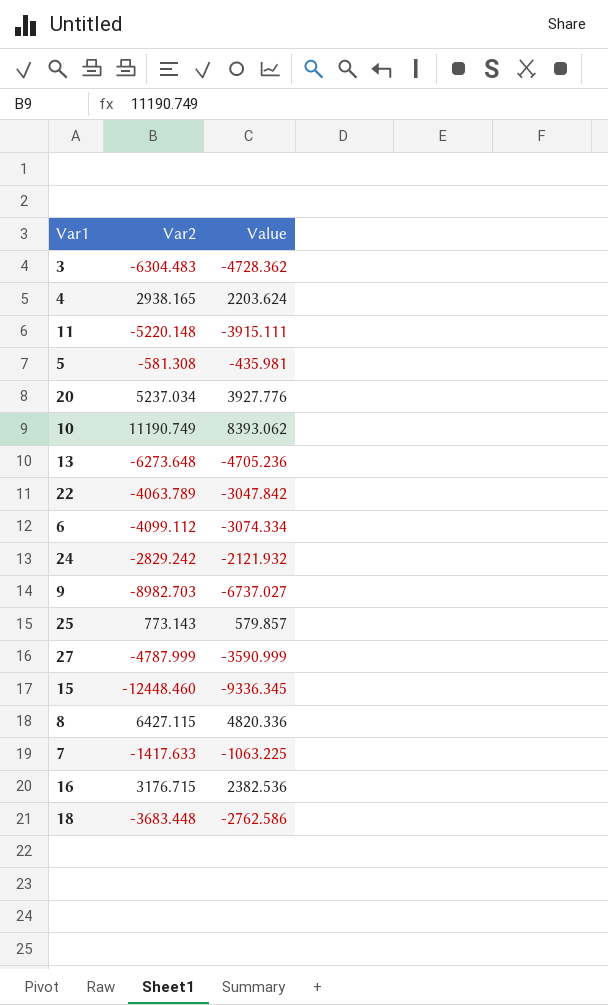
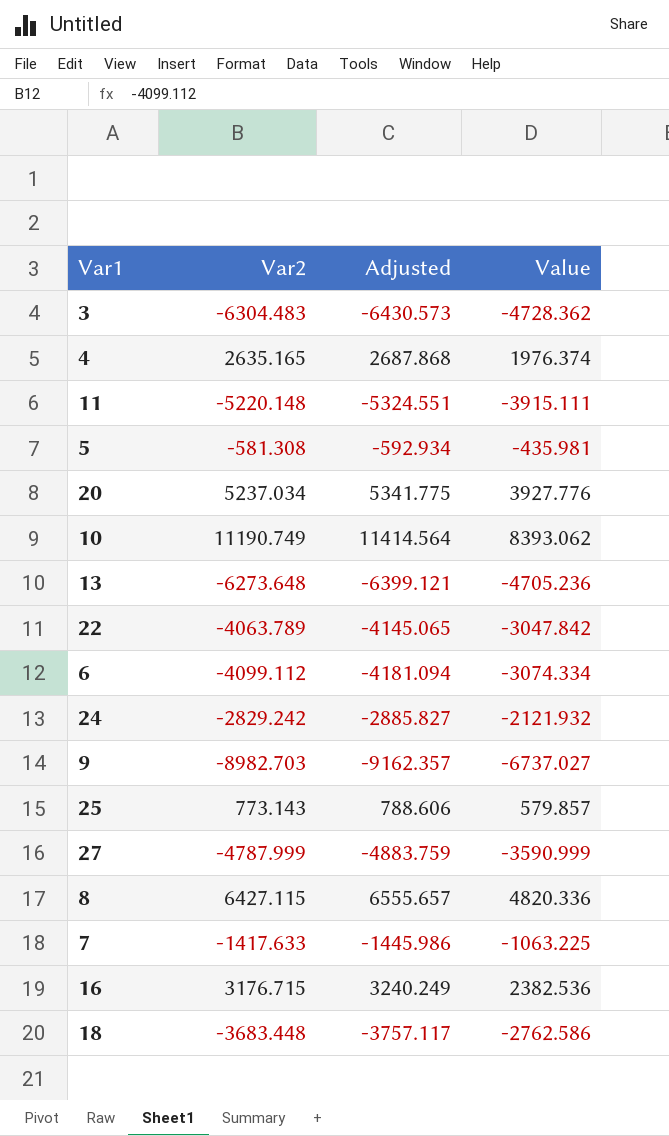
column Adjusted | formula: none -> [Var2] * 1.02
row 15: -12448.460 | -9336.345 -> none
4 | Var2: 2938.165 -> 2635.165
4 | Value: 2203.624 -> 1976.374

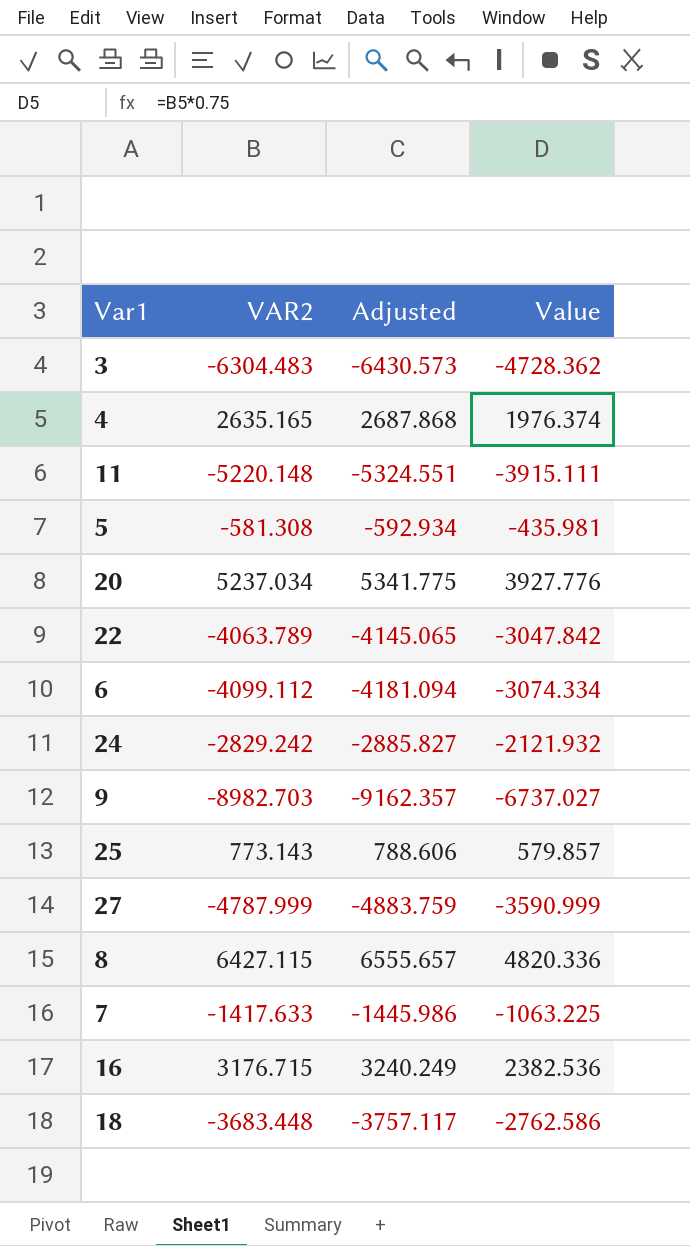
column name: Var2 -> VAR2
row 10: 11190.749 | 11414.564 | 8393.062 -> none
row 13: -6273.648 | -6399.121 | -4705.236 -> none

